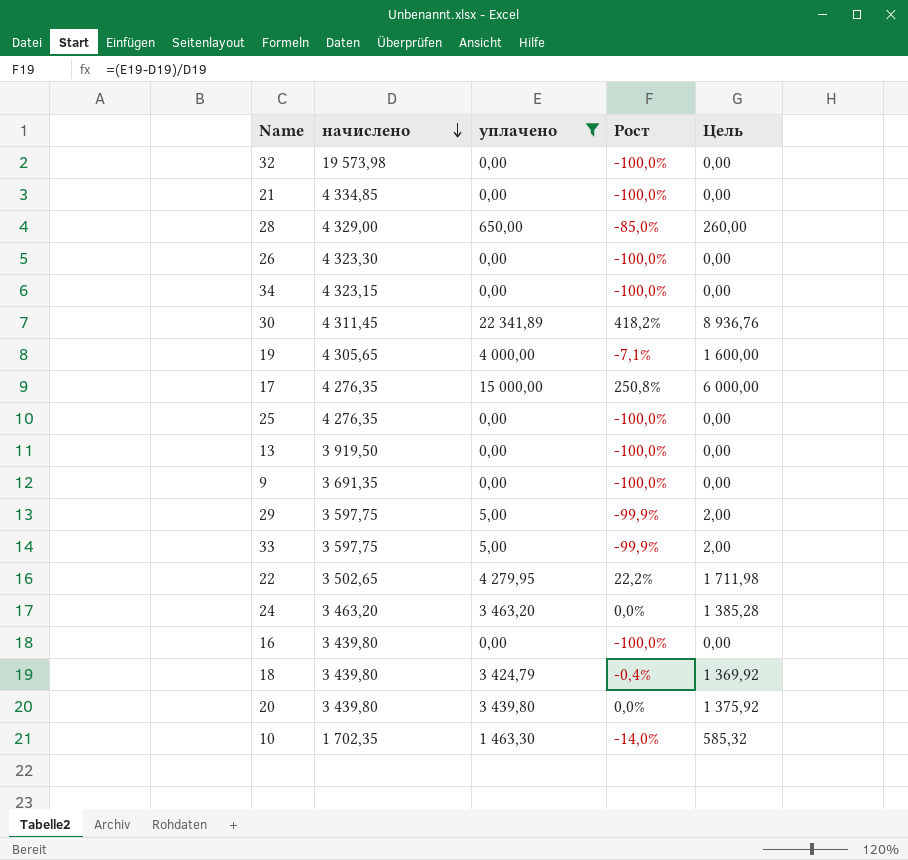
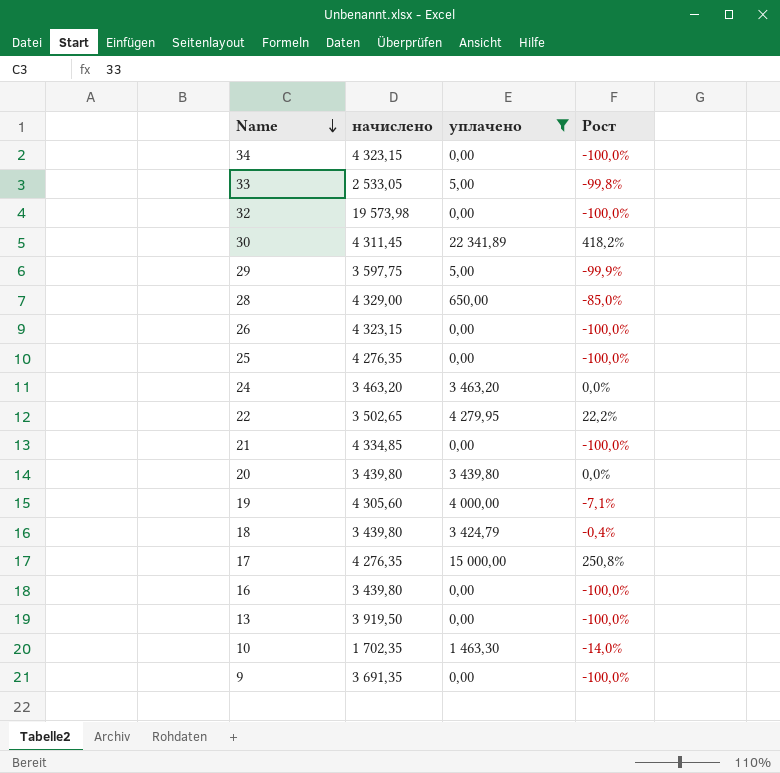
row order: начислено descending -> Name descending
column Цель | formula: [уплачено] * 0,4 -> none
33 | начислено: 3 597,75 -> 2 533,05
33 | Рост: -99,9% -> -99,8%
26 | начислено: 4 323,30 -> 4 323,15
19 | начислено: 4 305,65 -> 4 305,60

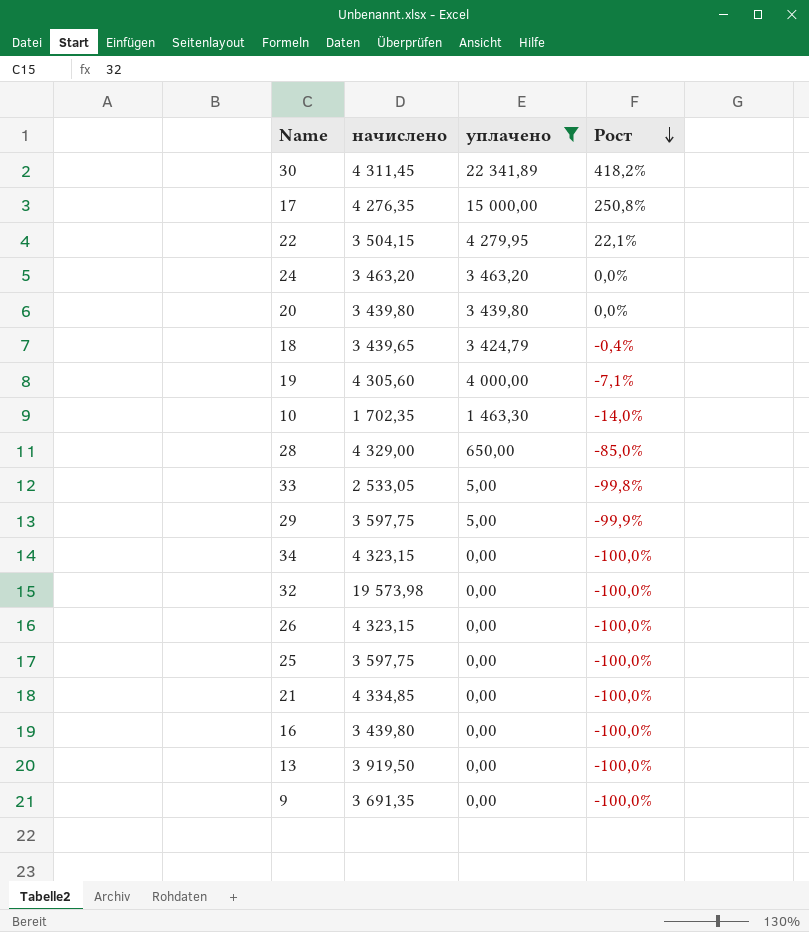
row order: Name descending -> Рост descending
22 | начислено: 3 502,65 -> 3 504,15
22 | Рост: 22,2% -> 22,1%
18 | начислено: 3 439,80 -> 3 439,65
25 | начислено: 4 276,35 -> 3 597,75

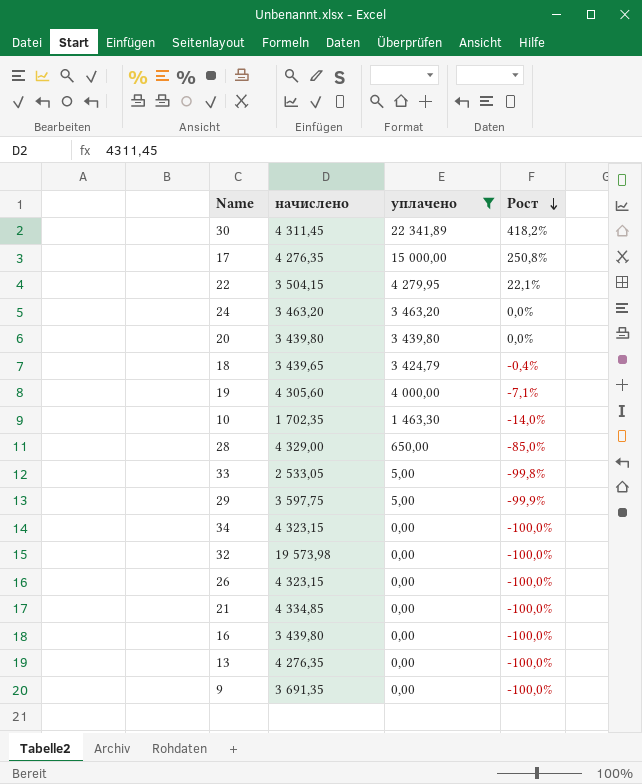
row 25: 3 597,75 | 0,00 | -100,0% -> none
13 | начислено: 3 919,50 -> 4 276,35

